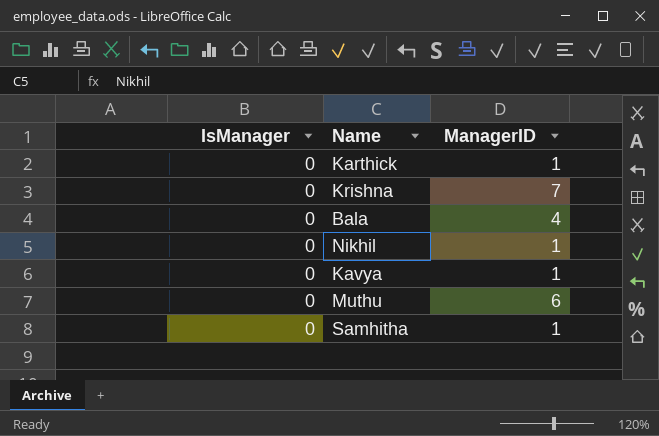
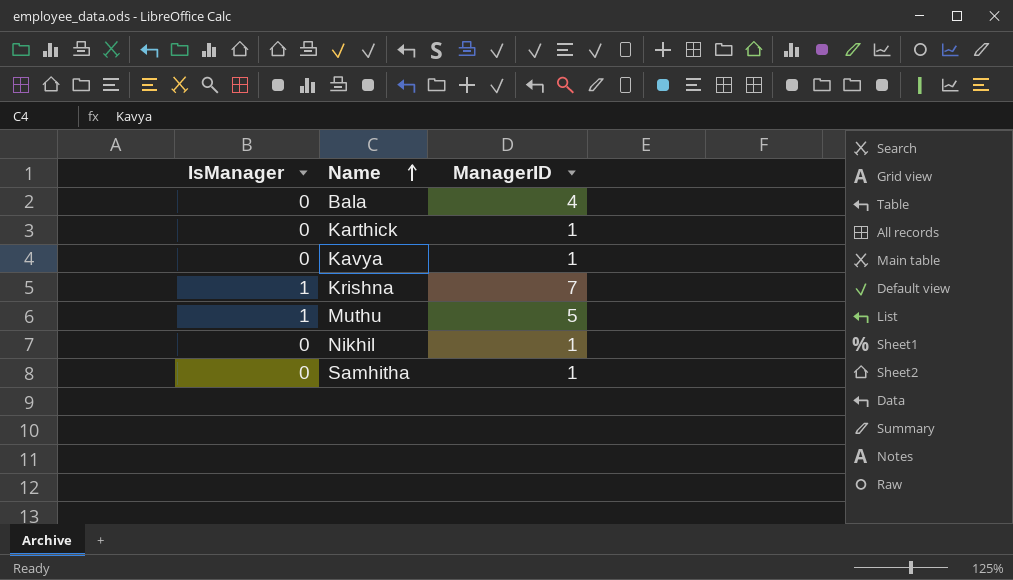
row order: none -> Name ascending
Krishna | IsManager: 0 -> 1
Muthu | IsManager: 0 -> 1
Muthu | ManagerID: 6 -> 5

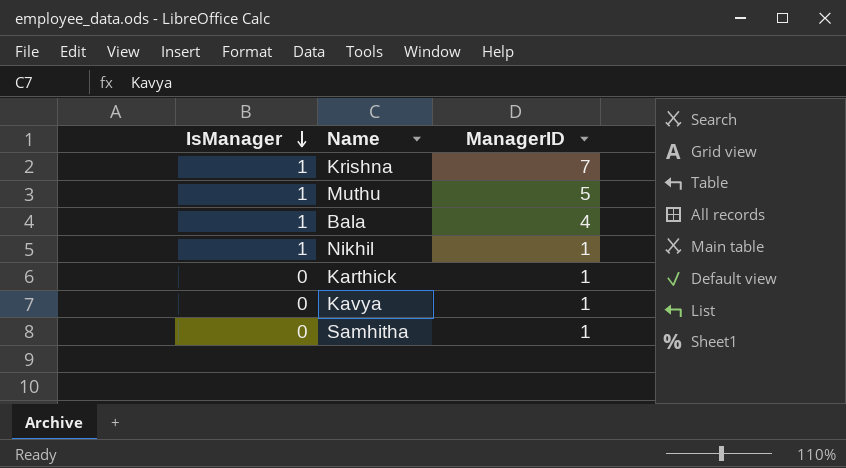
row order: Name ascending -> IsManager descending
Bala | IsManager: 0 -> 1
Nikhil | IsManager: 0 -> 1

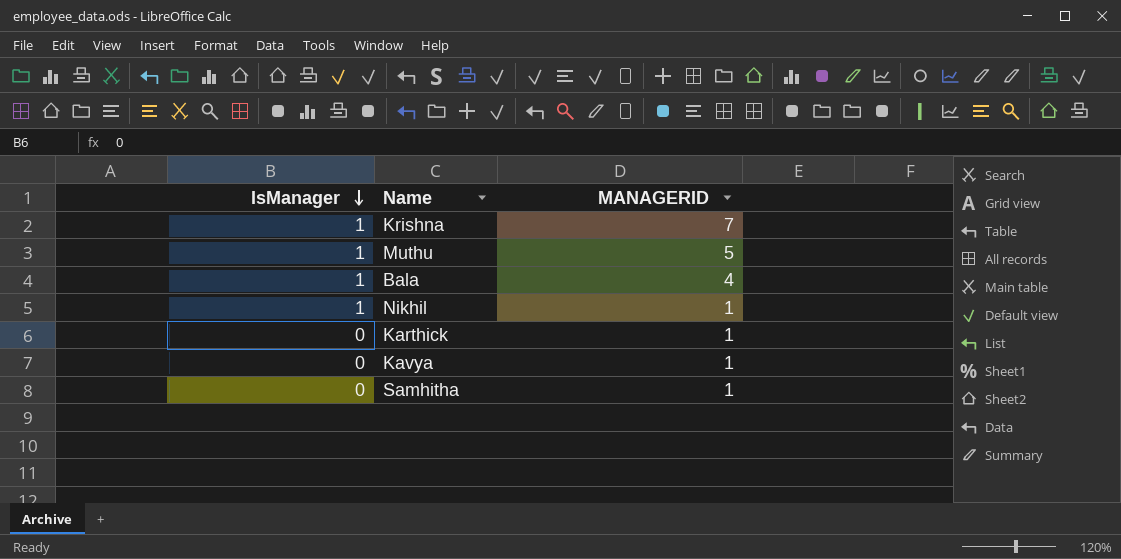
column name: ManagerID -> MANAGERID

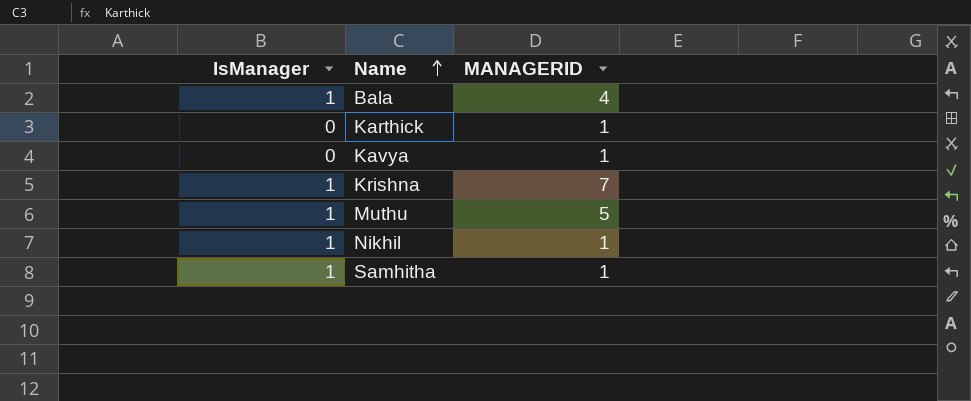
row order: IsManager descending -> Name ascending
Samhitha | IsManager: 0 -> 1

